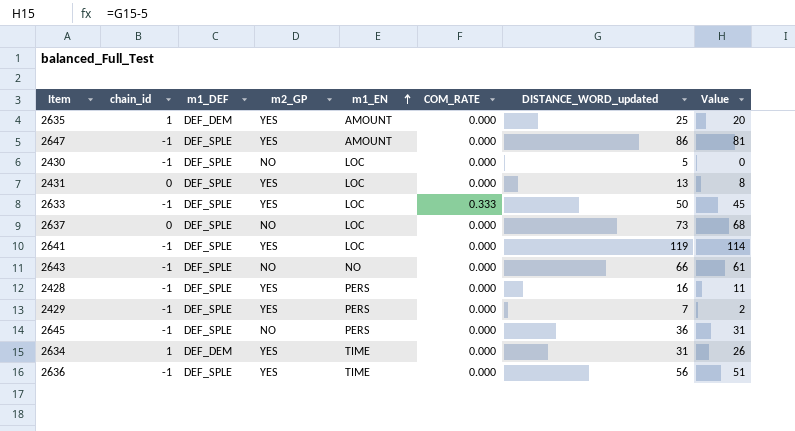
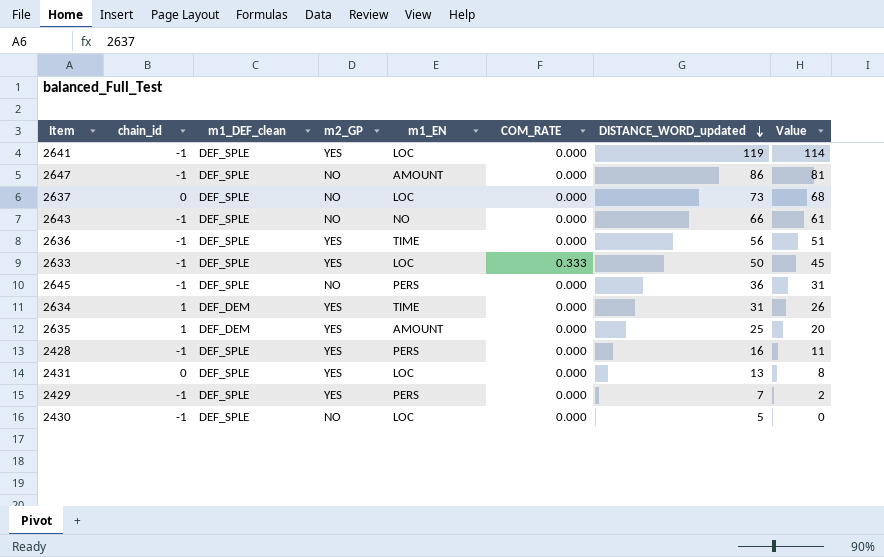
row order: m1_EN ascending -> DISTANCE_WORD_updated descending
column name: m1_DEF -> m1_DEF_clean
2647 | m2_GP: YES -> NO

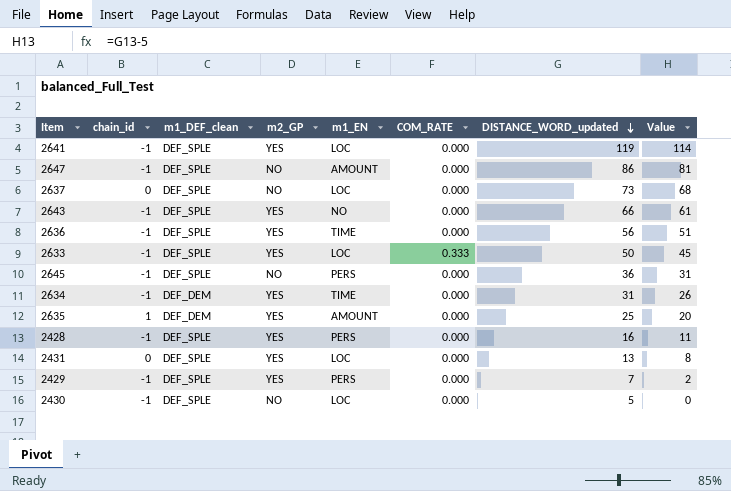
2643 | m2_GP: NO -> YES
2634 | chain_id: 1 -> -1

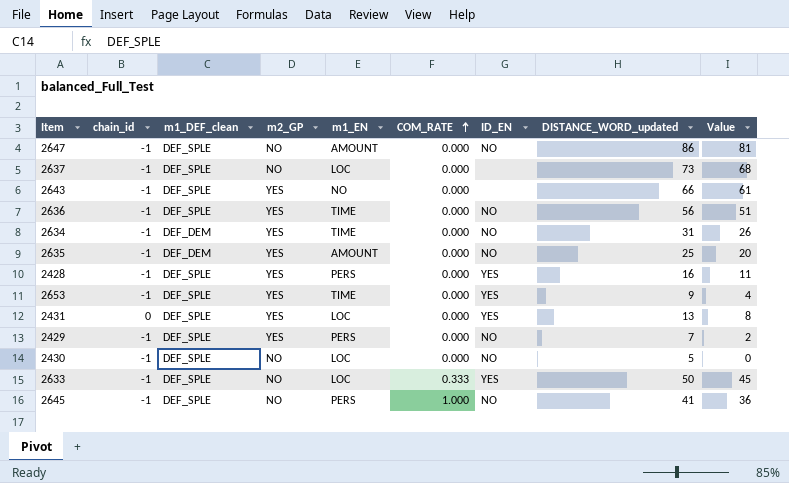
row order: DISTANCE_WORD_updated descending -> COM_RATE ascending
column ID_EN | position: none -> 7
row 2641: -1 | DEF_SPLE | YES | LOC | 0.000 | 119 | 114 -> none
2637 | chain_id: 0 -> -1
2635 | chain_id: 1 -> -1
row 2653: none -> -1 | DEF_SPLE | YES | TIME | 0.000 | YES | 9 | 4
2633 | m2_GP: YES -> NO
2645 | COM_RATE: 0.000 -> 1.000
2645 | DISTANCE_WORD_updated: 36 -> 41
2645 | Value: 31 -> 36

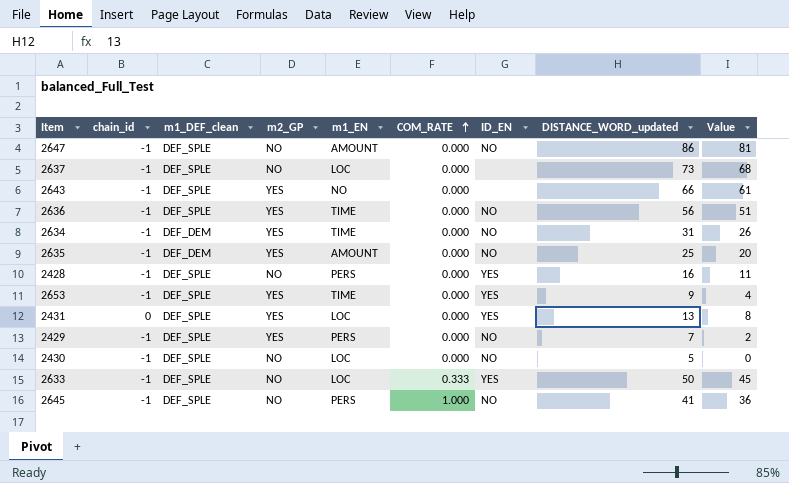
2428 | m2_GP: YES -> NO

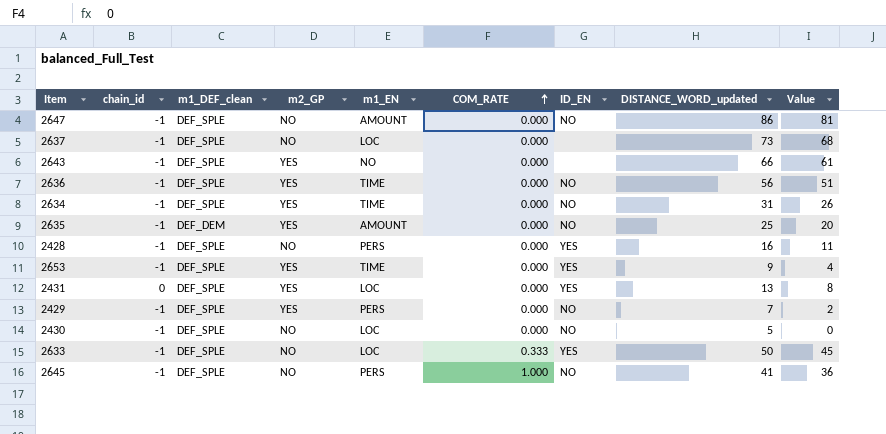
2634 | m1_DEF_clean: DEF_DEM -> DEF_SPLE

